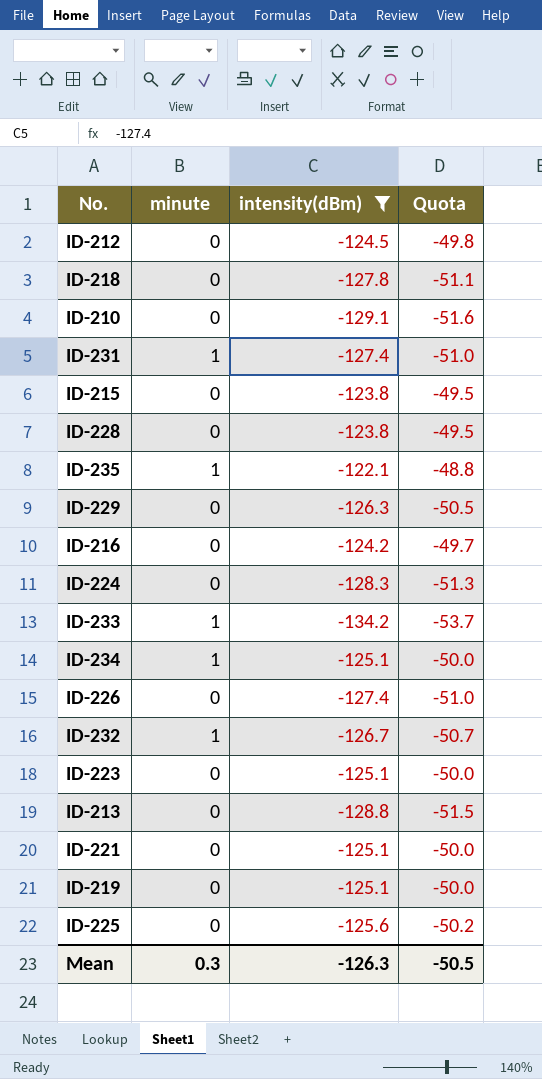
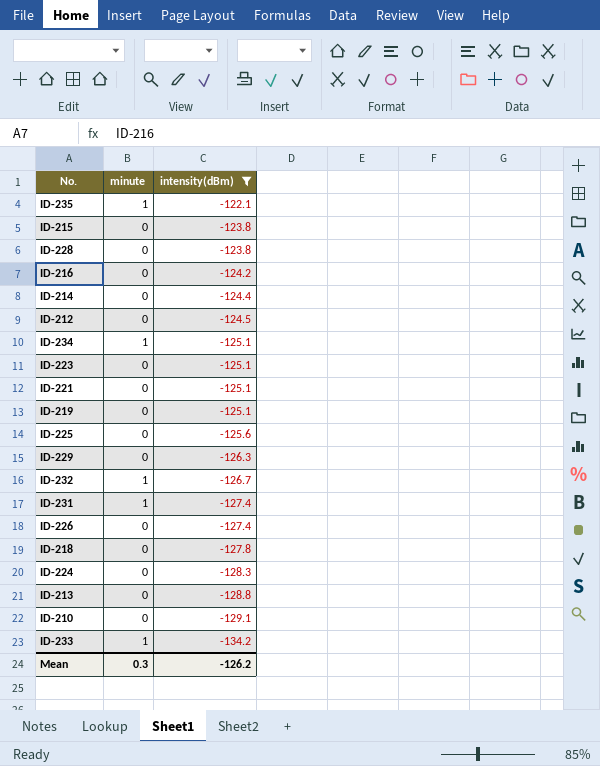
row order: none -> intensity(dBm) descending
column Quota | formula: [intensity(dBm)] * 0.4 -> none
row ID-214: none -> 0 | -124.4
Mean | intensity(dBm): -126.3 -> -126.2

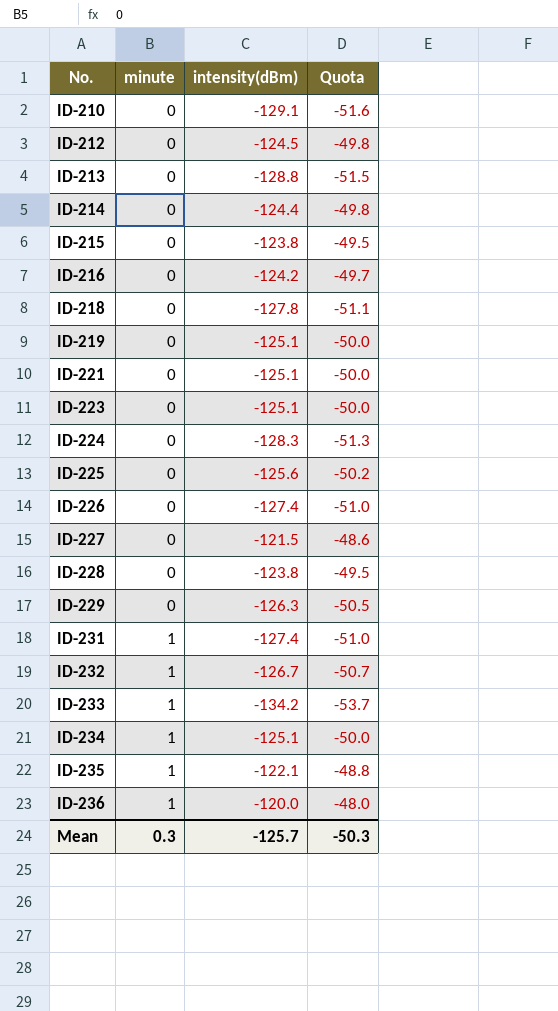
filter: intensity(dBm) <= -122.1 -> none
row order: intensity(dBm) descending -> No. ascending
column Quota | formula: none -> [intensity(dBm)] * 0.4
Mean | intensity(dBm): -126.2 -> -125.7

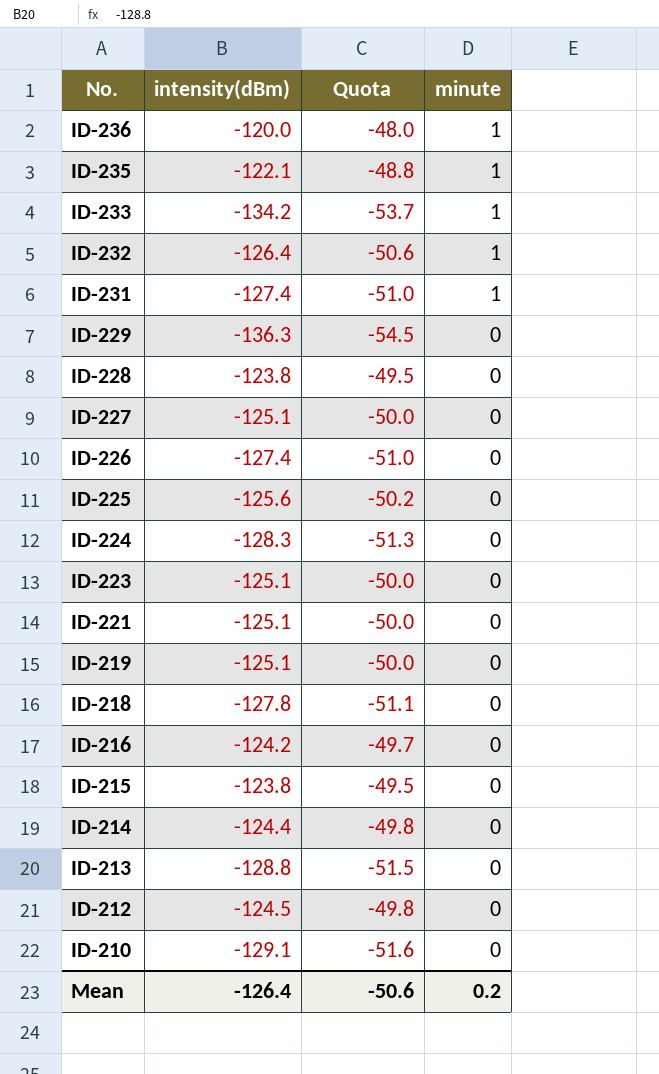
row order: No. ascending -> No. descending
column minute | position: 2 -> 4
row ID-234: 1 | -125.1 | -50.0 -> none
ID-232 | intensity(dBm): -126.7 -> -126.4
ID-232 | Quota: -50.7 -> -50.6
ID-229 | intensity(dBm): -126.3 -> -136.3
ID-229 | Quota: -50.5 -> -54.5
ID-227 | intensity(dBm): -121.5 -> -125.1
ID-227 | Quota: -48.6 -> -50.0
Mean | intensity(dBm): -125.7 -> -126.4
Mean | Quota: -50.3 -> -50.6
Mean | minute: 0.3 -> 0.2

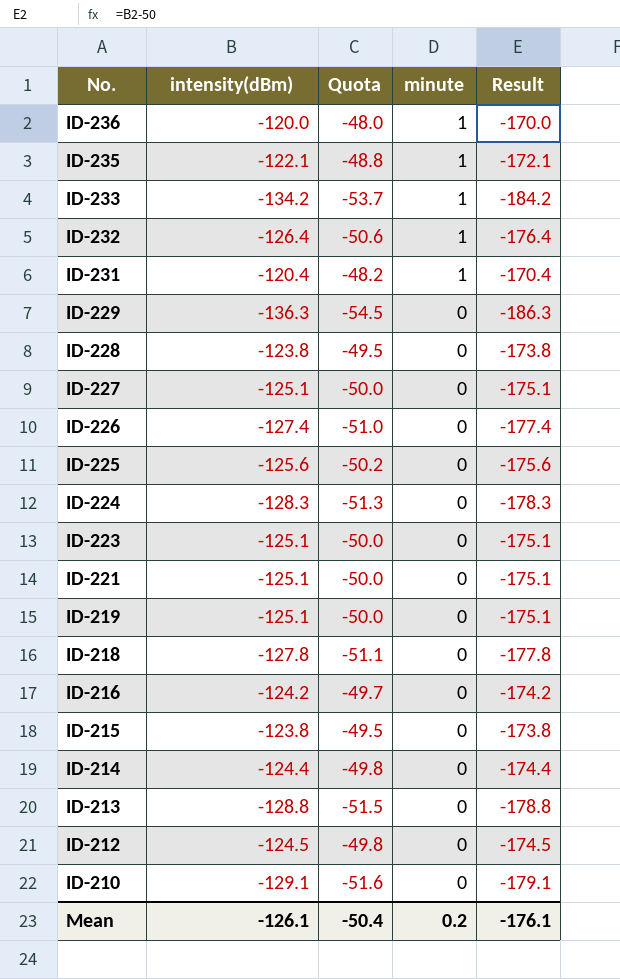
column Result | formula: none -> [intensity(dBm)] - 50
ID-231 | intensity(dBm): -127.4 -> -120.4
ID-231 | Quota: -51.0 -> -48.2
Mean | intensity(dBm): -126.4 -> -126.1
Mean | Quota: -50.6 -> -50.4

